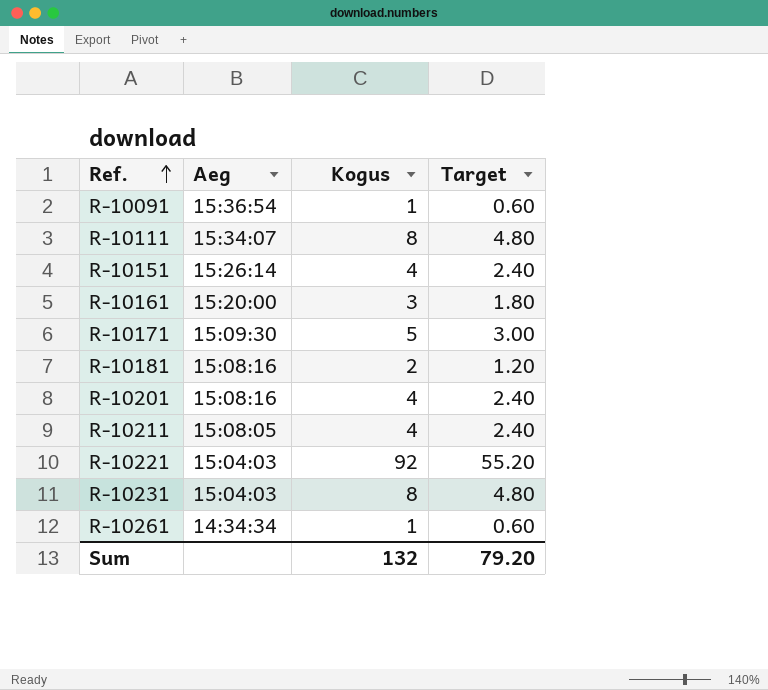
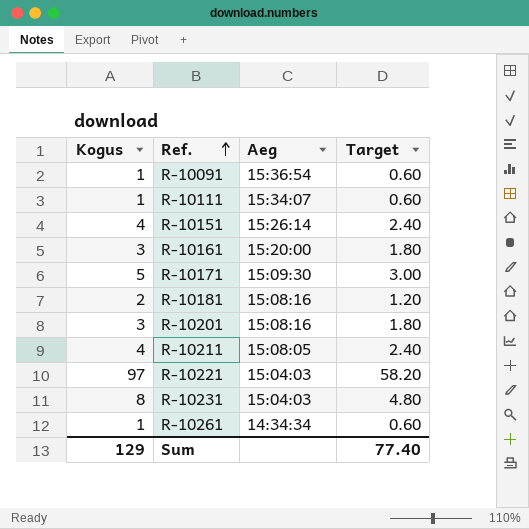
column Kogus | position: 3 -> 1
R-10111 | Kogus: 8 -> 1
R-10111 | Target: 4.80 -> 0.60
R-10201 | Kogus: 4 -> 3
R-10201 | Target: 2.40 -> 1.80
R-10221 | Kogus: 92 -> 97
R-10221 | Target: 55.20 -> 58.20
Sum | Kogus: 132 -> 129
Sum | Target: 79.20 -> 77.40

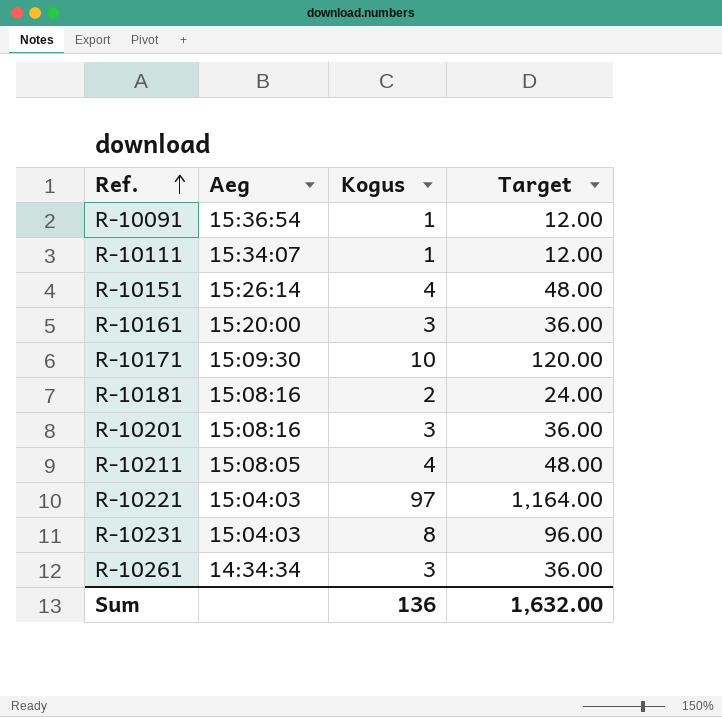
column Kogus | position: 1 -> 3
column Target | formula: [Kogus] * 0.6 -> [Kogus] * 12
R-10171 | Kogus: 5 -> 10
R-10261 | Kogus: 1 -> 3
Sum | Kogus: 129 -> 136
Sum | Target: 77.40 -> 1,632.00

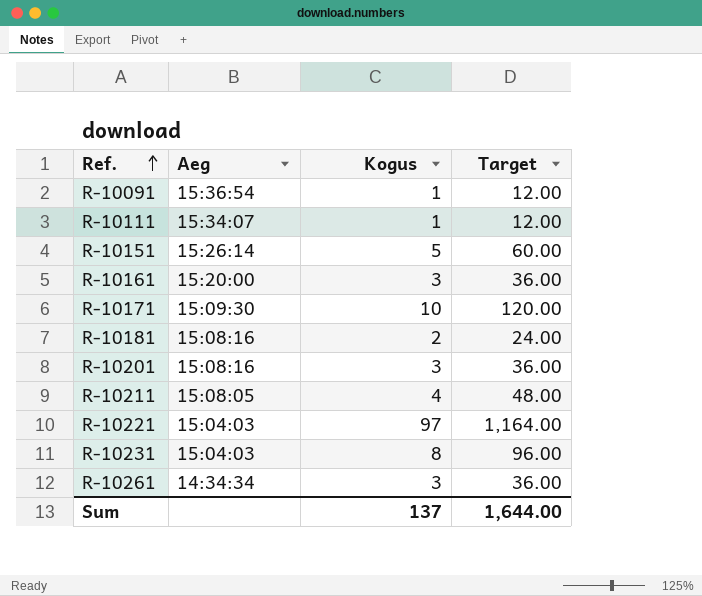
R-10151 | Kogus: 4 -> 5
R-10151 | Target: 48.00 -> 60.00
Sum | Kogus: 136 -> 137
Sum | Target: 1,632.00 -> 1,644.00

